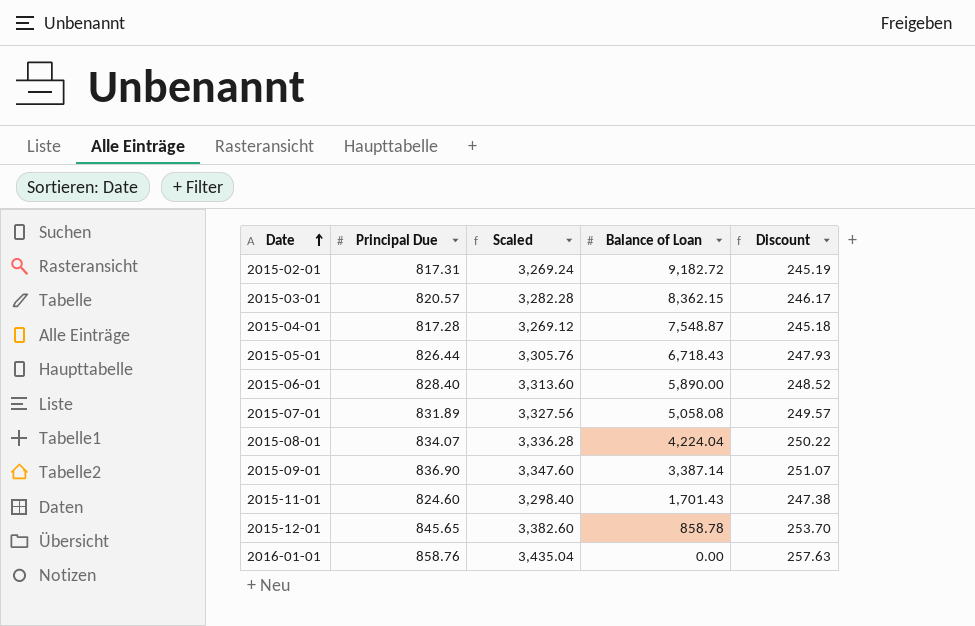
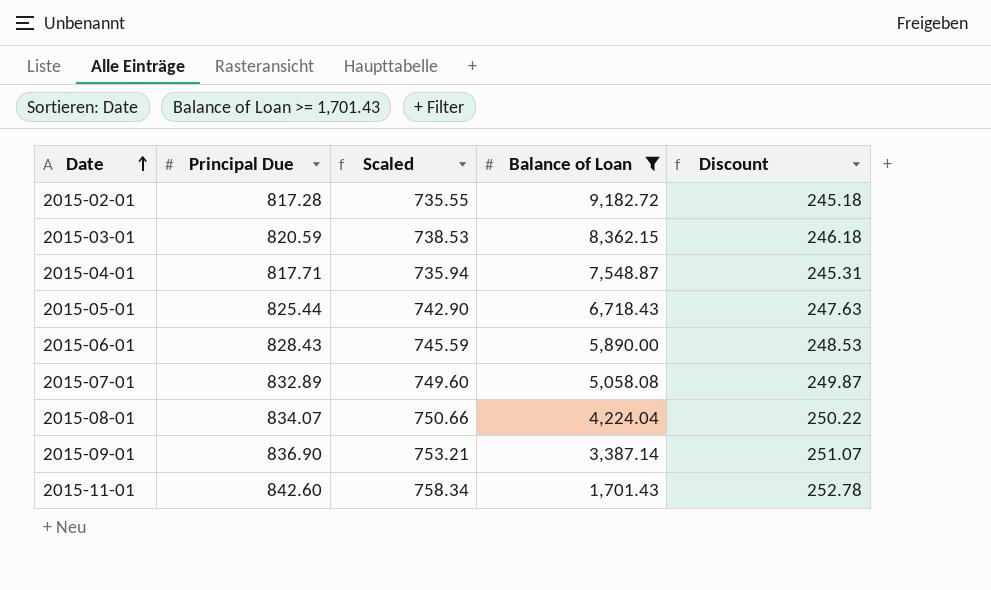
filter: none -> Balance of Loan >= 1,701.43
column Scaled | formula: [Principal Due] * 4 -> [Principal Due] * 0.9
2015-02-01 | Principal Due: 817.31 -> 817.28
2015-02-01 | Discount: 245.19 -> 245.18
2015-03-01 | Principal Due: 820.57 -> 820.59
2015-03-01 | Discount: 246.17 -> 246.18
2015-04-01 | Principal Due: 817.28 -> 817.71
2015-04-01 | Discount: 245.18 -> 245.31
2015-05-01 | Principal Due: 826.44 -> 825.44
2015-05-01 | Discount: 247.93 -> 247.63
2015-06-01 | Principal Due: 828.40 -> 828.43
2015-06-01 | Discount: 248.52 -> 248.53
2015-07-01 | Principal Due: 831.89 -> 832.89
2015-07-01 | Discount: 249.57 -> 249.87
2015-11-01 | Principal Due: 824.60 -> 842.60
2015-11-01 | Discount: 247.38 -> 252.78

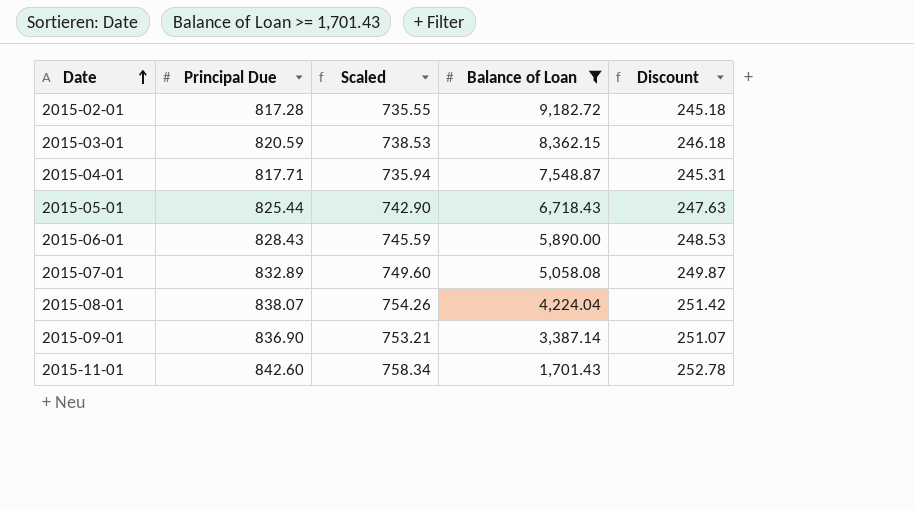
2015-08-01 | Principal Due: 834.07 -> 838.07
2015-08-01 | Scaled: 750.66 -> 754.26
2015-08-01 | Discount: 250.22 -> 251.42

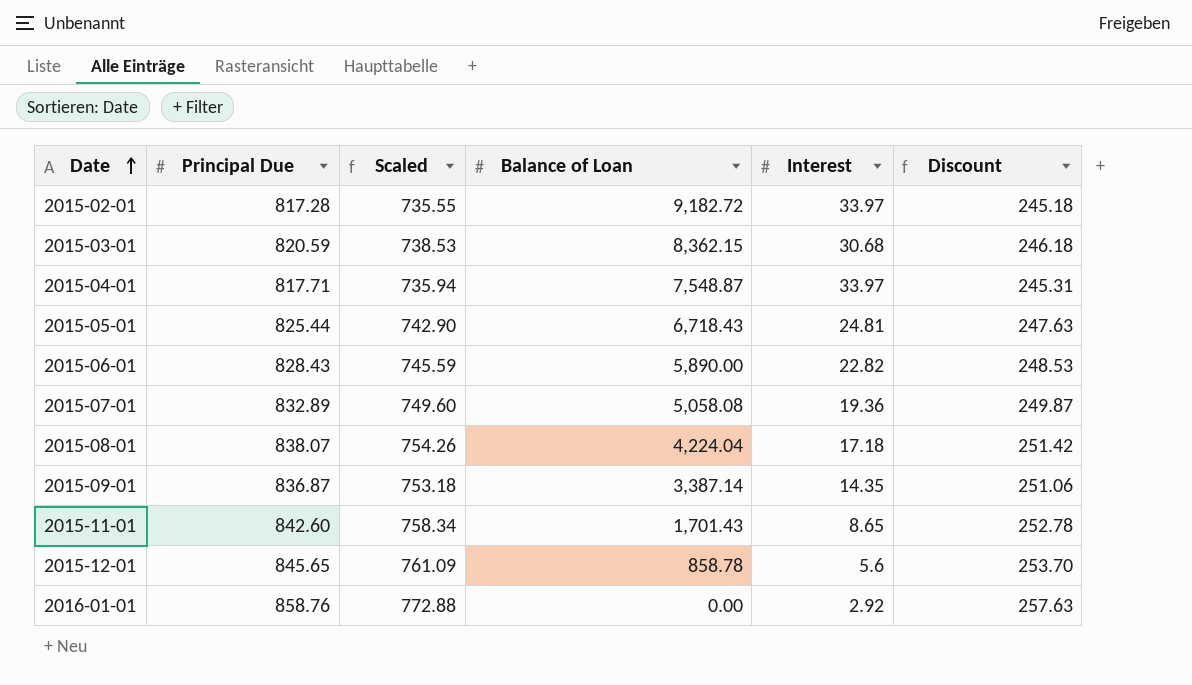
filter: Balance of Loan >= 1,701.43 -> none
column Interest | position: none -> 5
2015-09-01 | Principal Due: 836.90 -> 836.87
2015-09-01 | Scaled: 753.21 -> 753.18
2015-09-01 | Discount: 251.07 -> 251.06

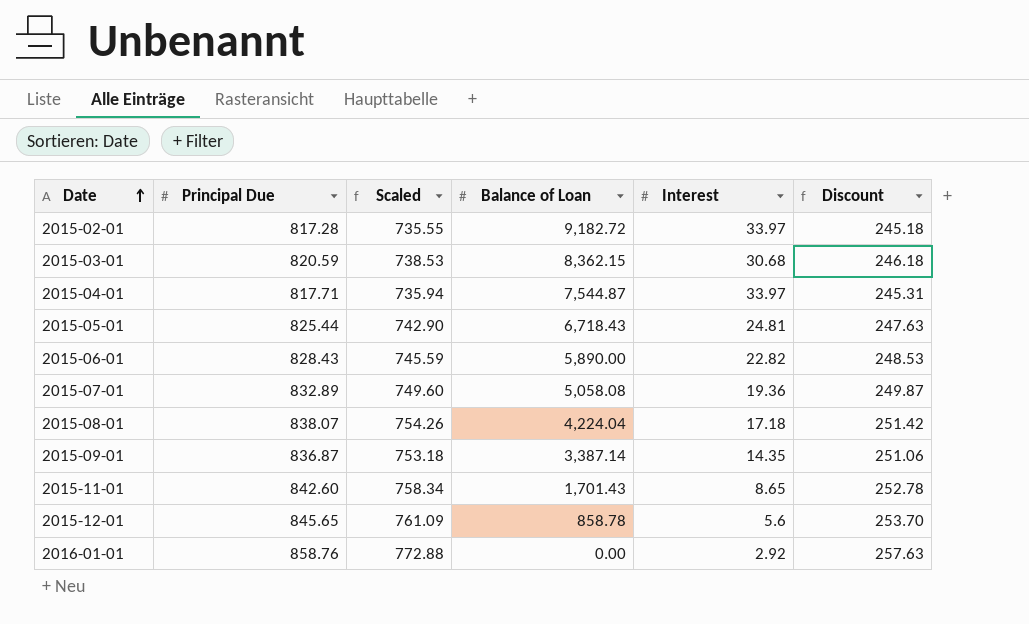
2015-04-01 | Balance of Loan: 7,548.87 -> 7,544.87

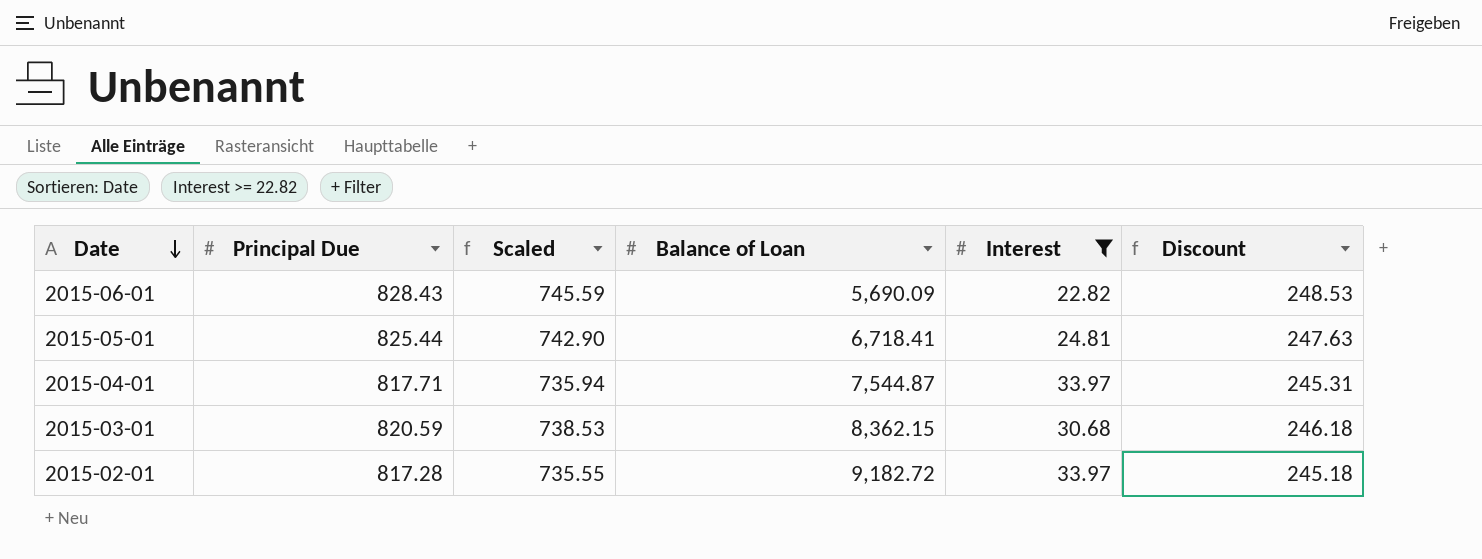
filter: none -> Interest >= 22.82
row order: Date ascending -> Date descending
2015-06-01 | Balance of Loan: 5,890.00 -> 5,690.09
2015-05-01 | Balance of Loan: 6,718.43 -> 6,718.41

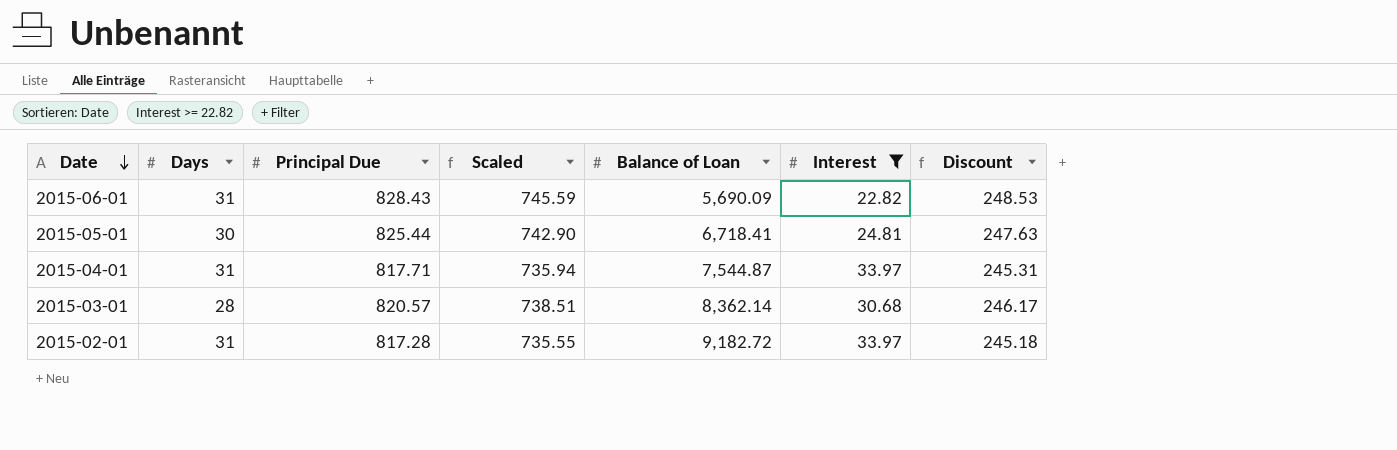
column Days | position: none -> 2
2015-03-01 | Principal Due: 820.59 -> 820.57
2015-03-01 | Scaled: 738.53 -> 738.51
2015-03-01 | Balance of Loan: 8,362.15 -> 8,362.14
2015-03-01 | Discount: 246.18 -> 246.17

